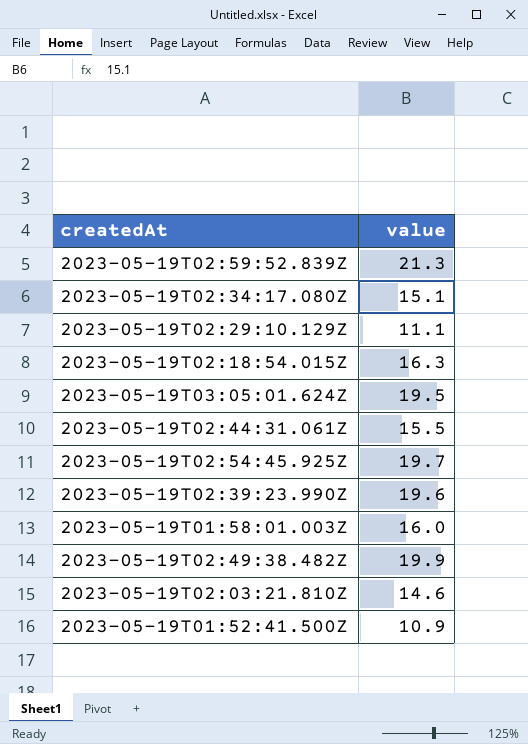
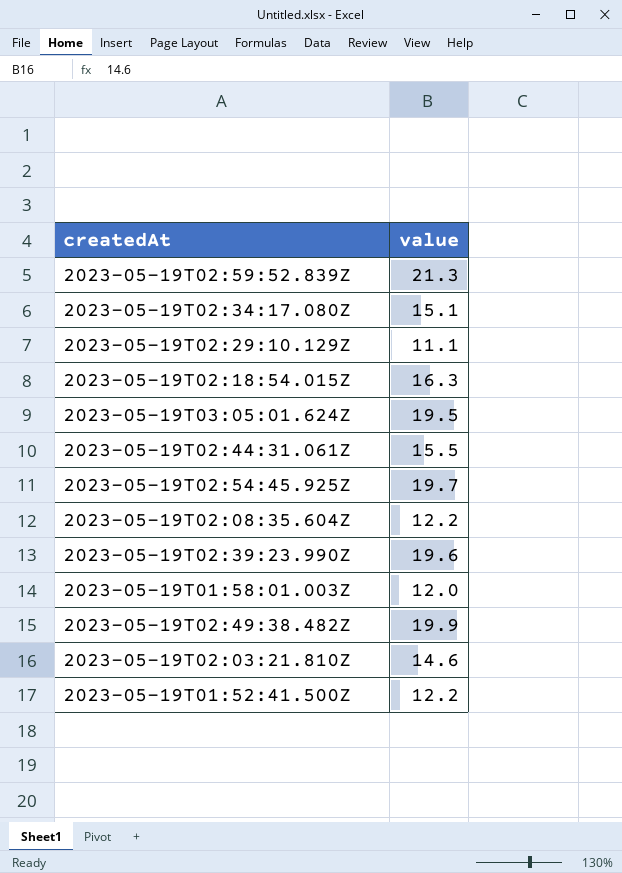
row 2023-05-19T02:08:35.604Z: none -> 12.2
2023-05-19T01:58:01.003Z | value: 16.0 -> 12.0
2023-05-19T01:52:41.500Z | value: 10.9 -> 12.2

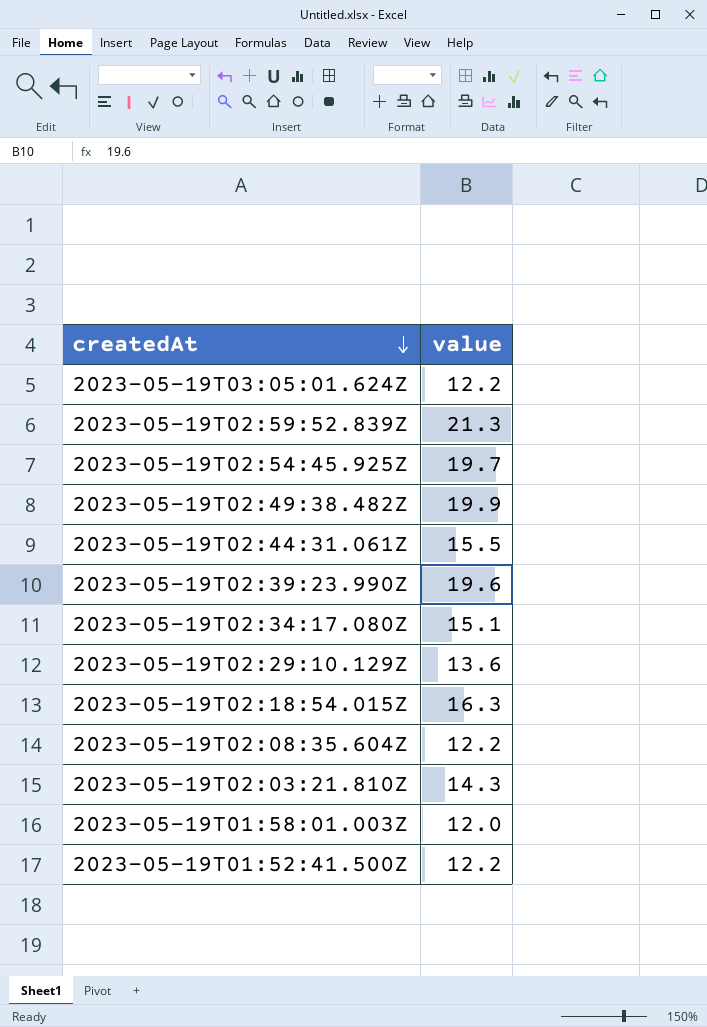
row order: none -> createdAt descending
2023-05-19T03:05:01.624Z | value: 19.5 -> 12.2
2023-05-19T02:29:10.129Z | value: 11.1 -> 13.6
2023-05-19T02:03:21.810Z | value: 14.6 -> 14.3

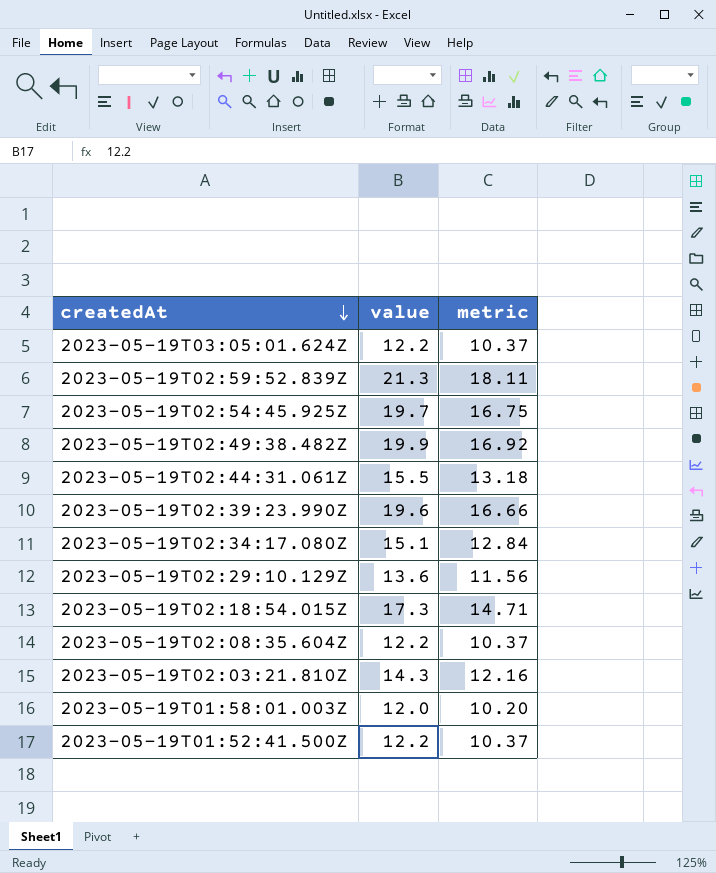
column metric | formula: none -> [value] * 0.85
2023-05-19T02:18:54.015Z | value: 16.3 -> 17.3

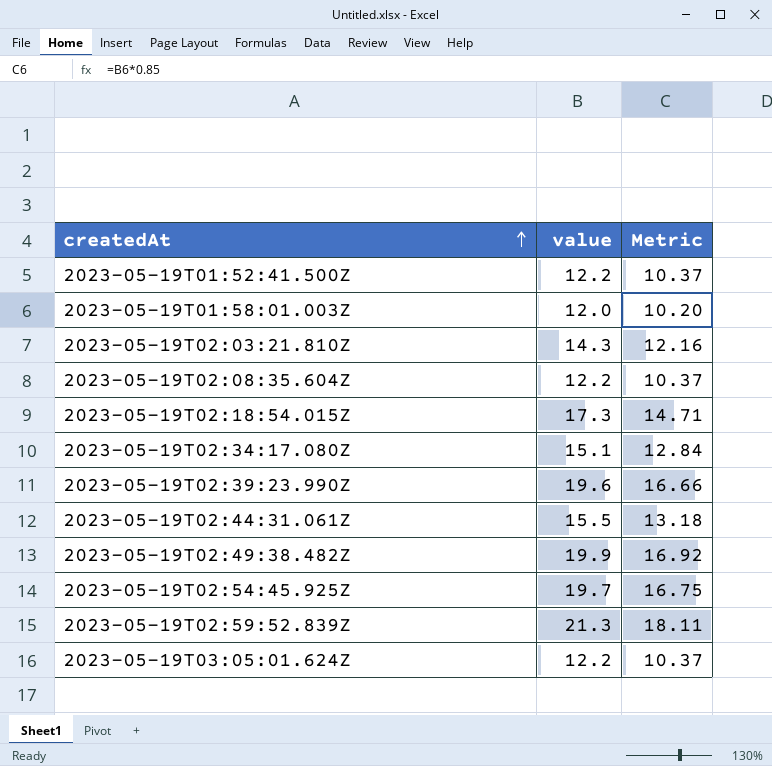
row order: createdAt descending -> createdAt ascending
column name: metric -> Metric
row 2023-05-19T02:29:10.129Z: 13.6 | 11.56 -> none

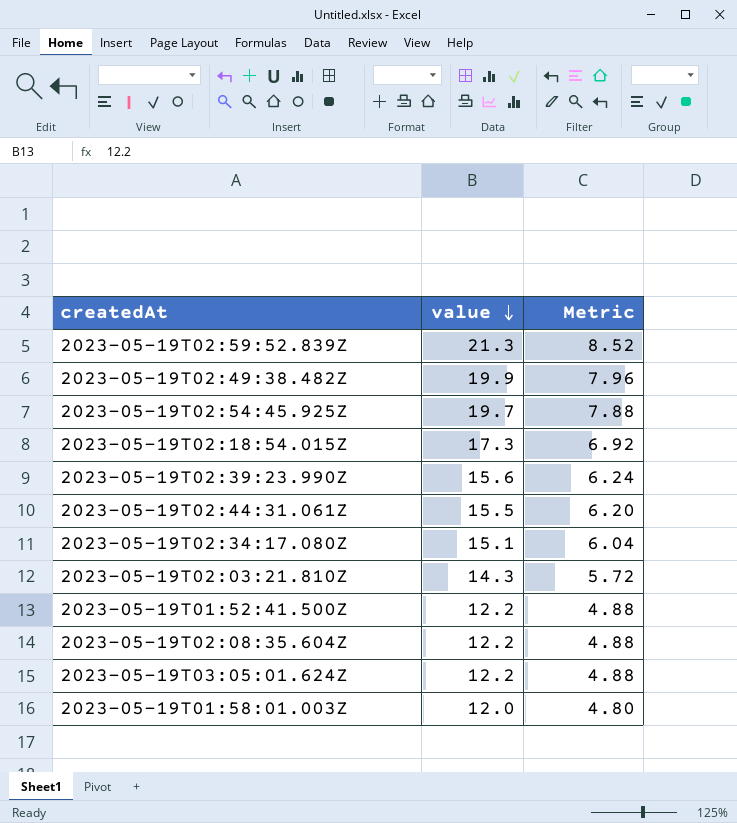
row order: createdAt ascending -> value descending
column Metric | formula: [value] * 0.85 -> [value] * 0.4
2023-05-19T02:39:23.990Z | value: 19.6 -> 15.6

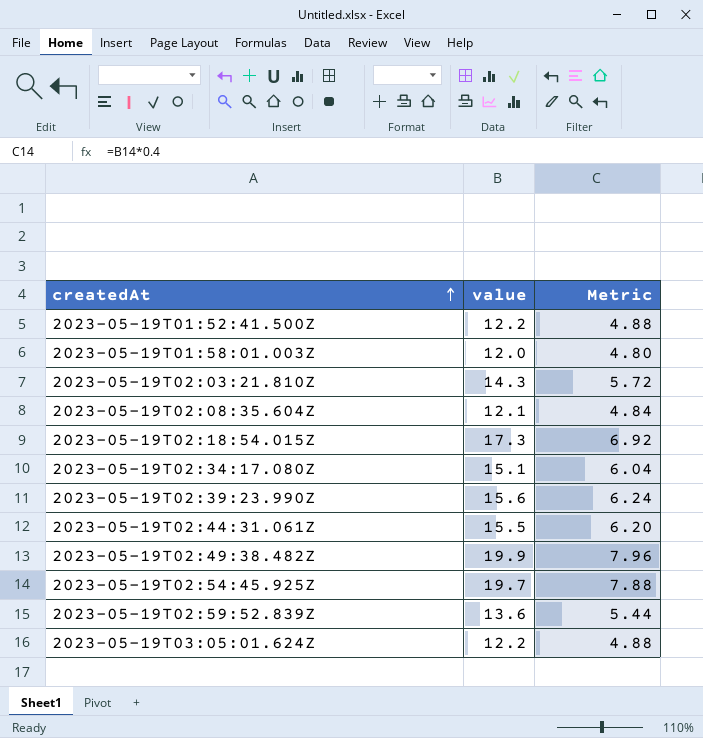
row order: value descending -> createdAt ascending
2023-05-19T02:08:35.604Z | value: 12.2 -> 12.1
2023-05-19T02:08:35.604Z | Metric: 4.88 -> 4.84
2023-05-19T02:59:52.839Z | value: 21.3 -> 13.6
2023-05-19T02:59:52.839Z | Metric: 8.52 -> 5.44

